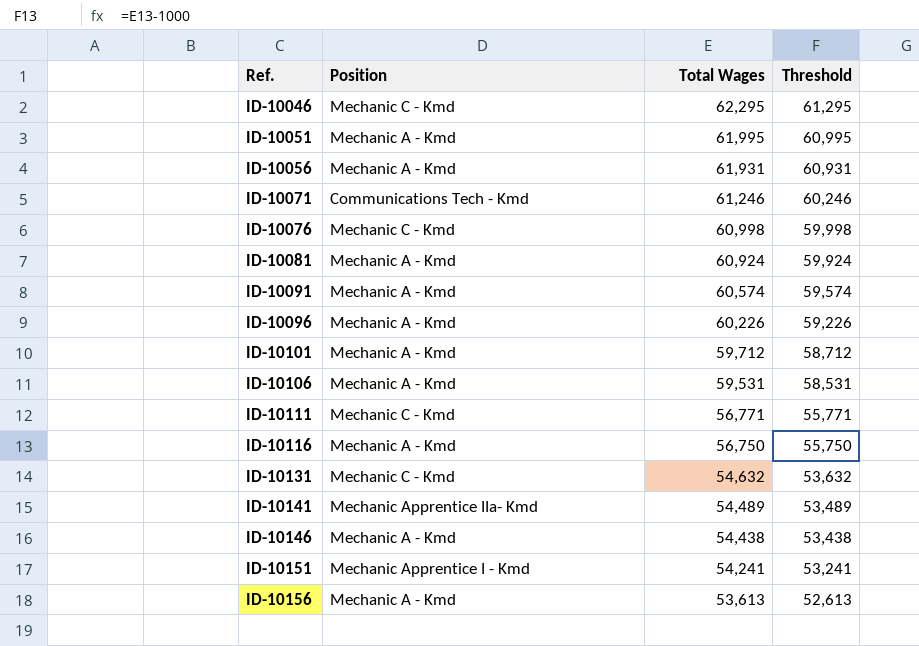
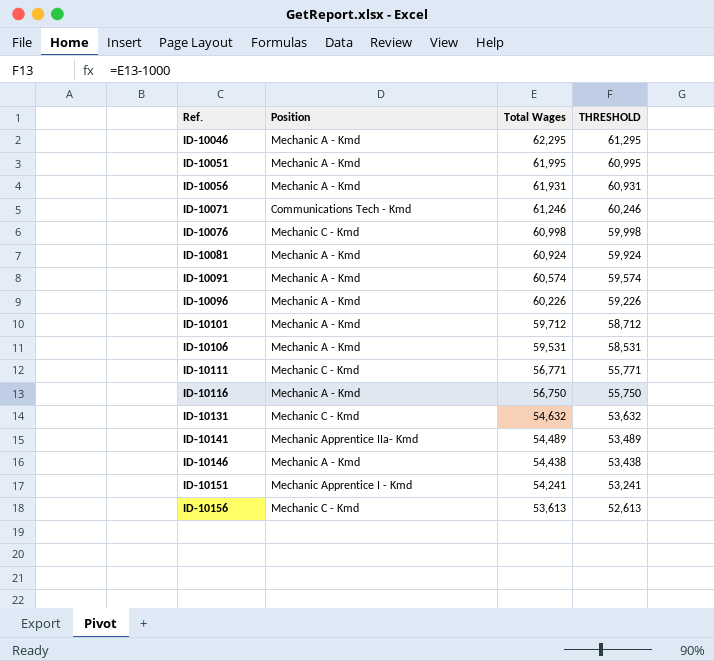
column name: Threshold -> THRESHOLD
ID-10046 | Position: Mechanic C - Kmd -> Mechanic A - Kmd
ID-10156 | Position: Mechanic A - Kmd -> Mechanic C - Kmd

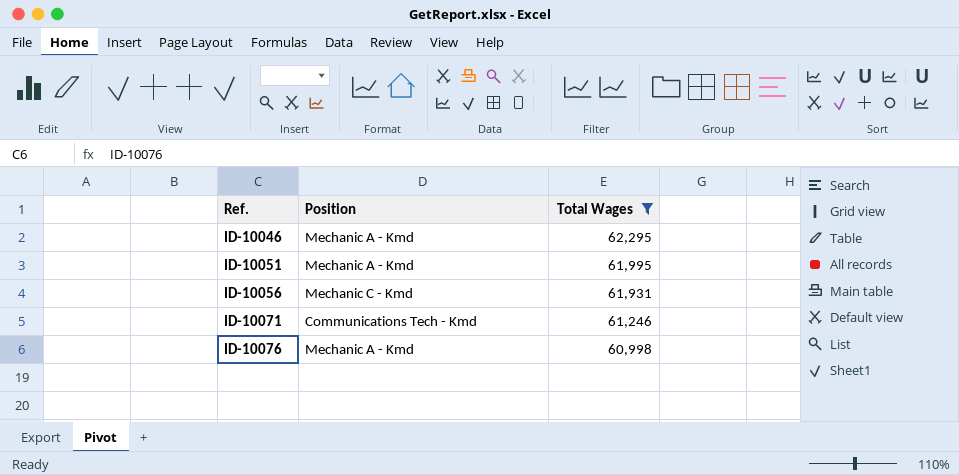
filter: none -> Total Wages >= 60,998
column THRESHOLD | formula: [Total Wages] - 1000 -> none
ID-10056 | Position: Mechanic A - Kmd -> Mechanic C - Kmd
ID-10076 | Position: Mechanic C - Kmd -> Mechanic A - Kmd

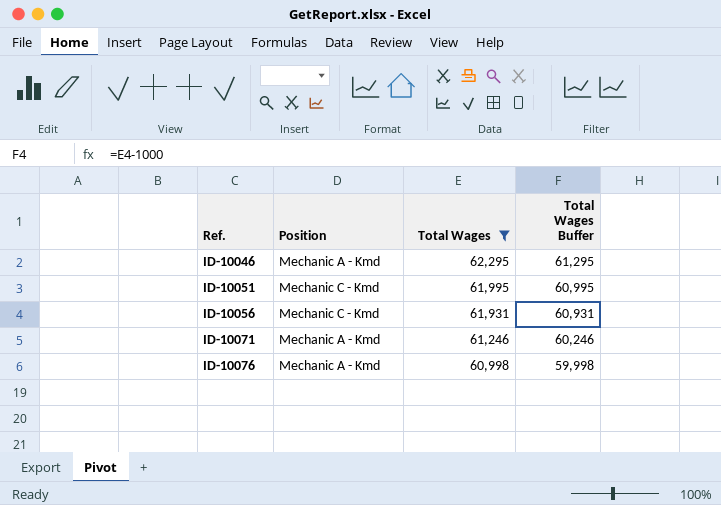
column Total Wages Buffer | formula: none -> [Total Wages] - 1000
ID-10051 | Position: Mechanic A - Kmd -> Mechanic C - Kmd
ID-10071 | Position: Communications Tech - Kmd -> Mechanic A - Kmd

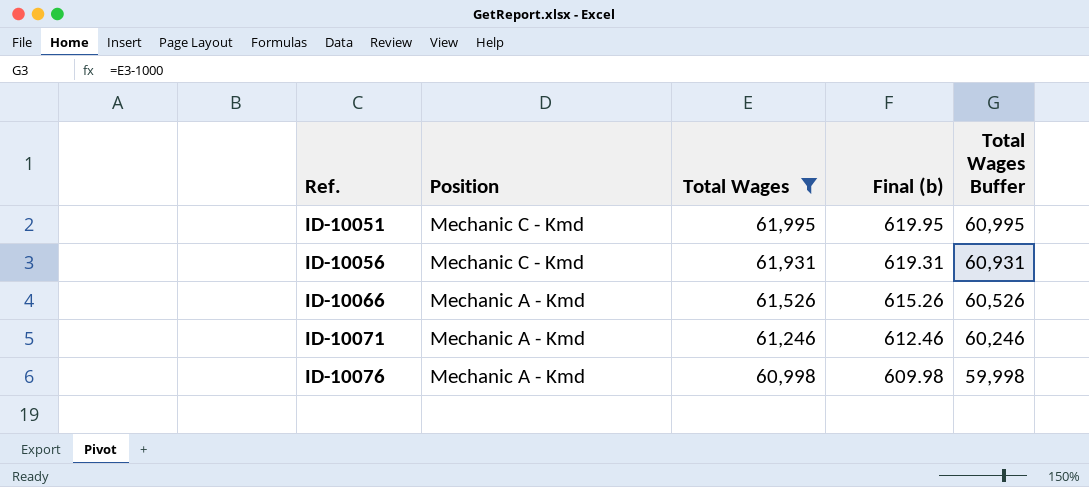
column Final (b) | formula: none -> [Total Wages] * 0.01
row ID-10046: Mechanic A - Kmd | 62,295 | 61,295 -> none
row ID-10066: none -> Mechanic A - Kmd | 61,526 | 615.26 | 60,526

